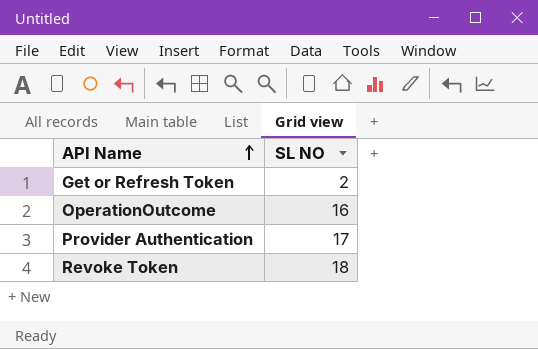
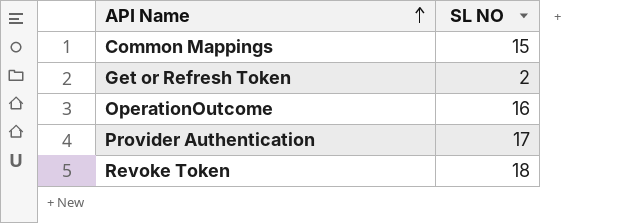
row Common Mappings: none -> 15

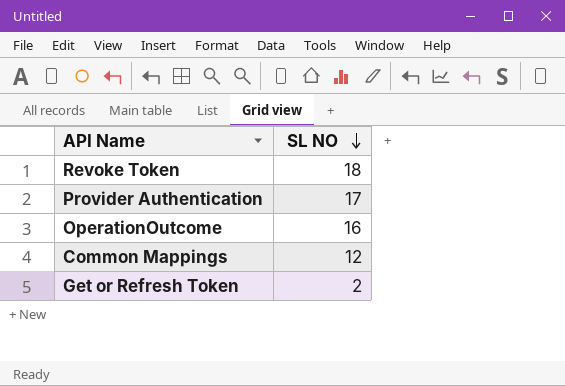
row order: API Name ascending -> SL NO descending
Common Mappings | SL NO: 15 -> 12

